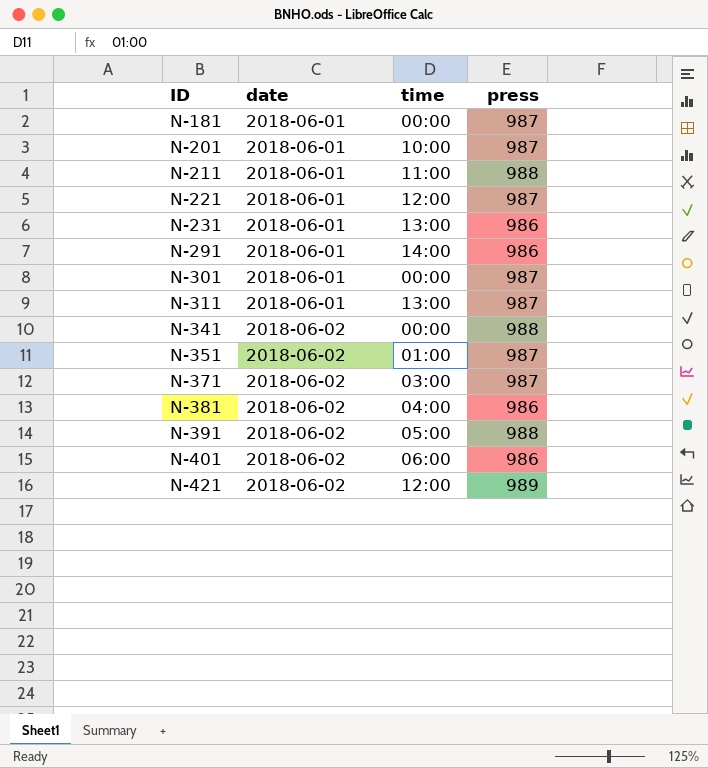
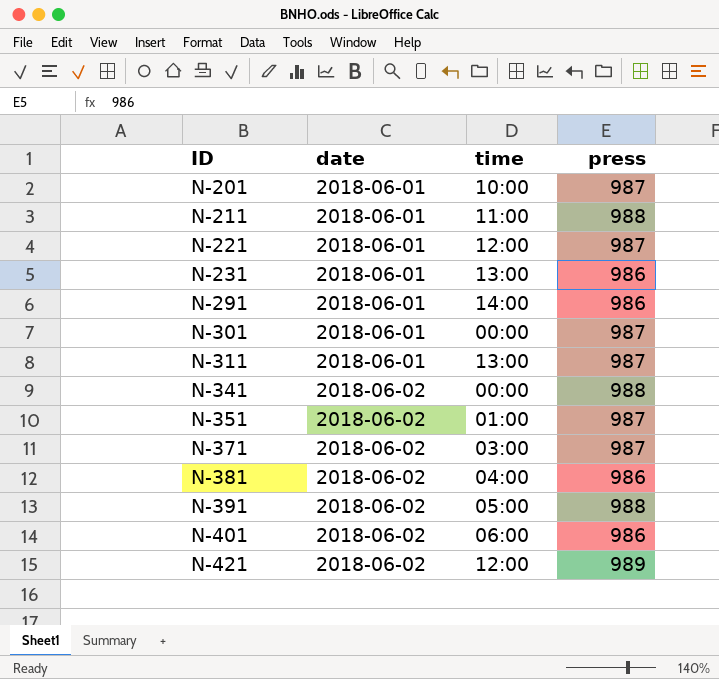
row N-181: 2018-06-01 | 00:00 | 987 -> none

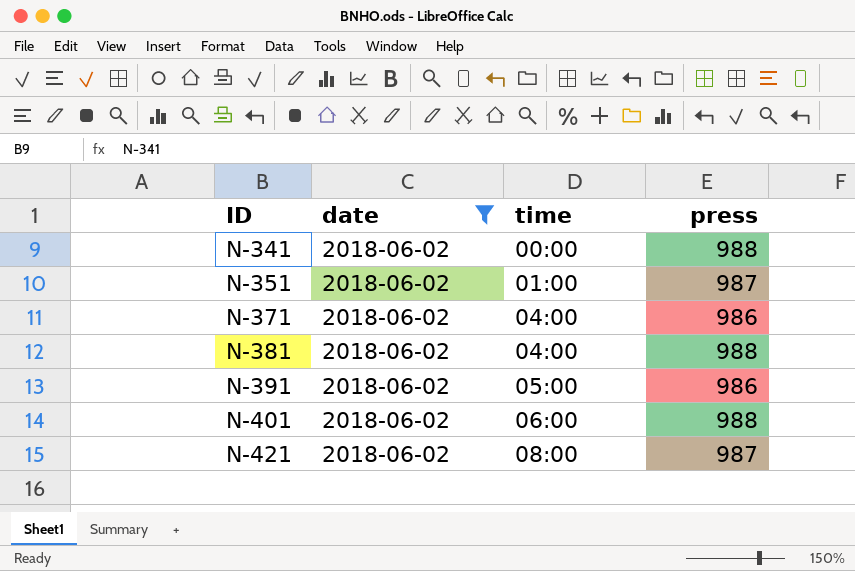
filter: none -> date = 2018-06-02
N-371 | time: 03:00 -> 04:00
N-371 | press: 987 -> 986
N-381 | press: 986 -> 988
N-391 | press: 988 -> 986
N-401 | press: 986 -> 988
N-421 | time: 12:00 -> 08:00
N-421 | press: 989 -> 987

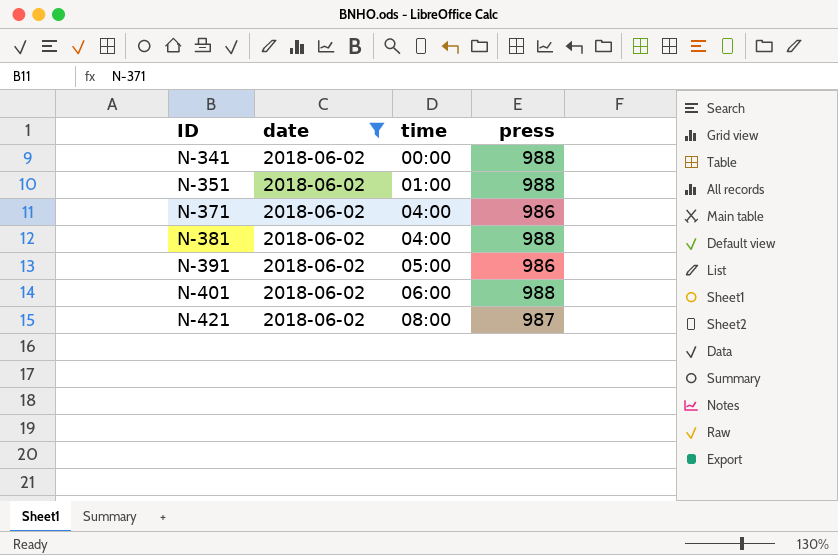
N-351 | press: 987 -> 988

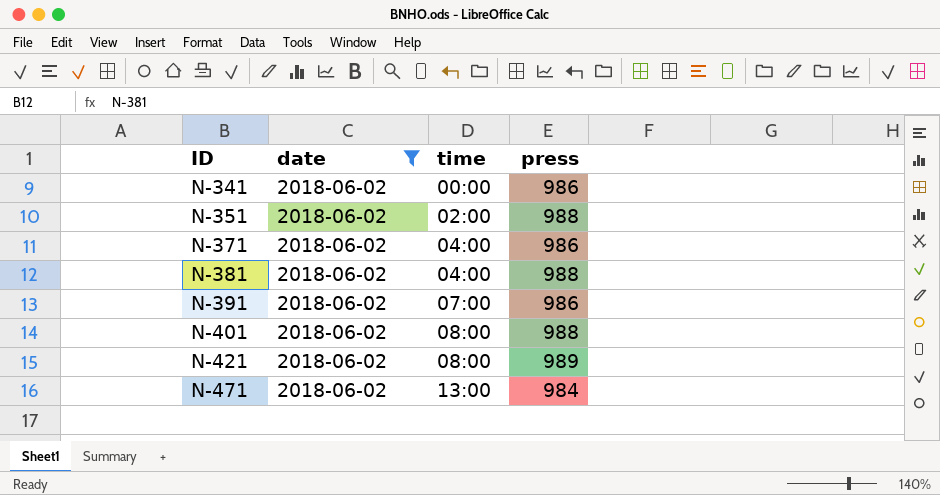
N-341 | press: 988 -> 986
N-351 | time: 01:00 -> 02:00
N-391 | time: 05:00 -> 07:00
N-401 | time: 06:00 -> 08:00
N-421 | press: 987 -> 989
row N-471: none -> 2018-06-02 | 13:00 | 984

